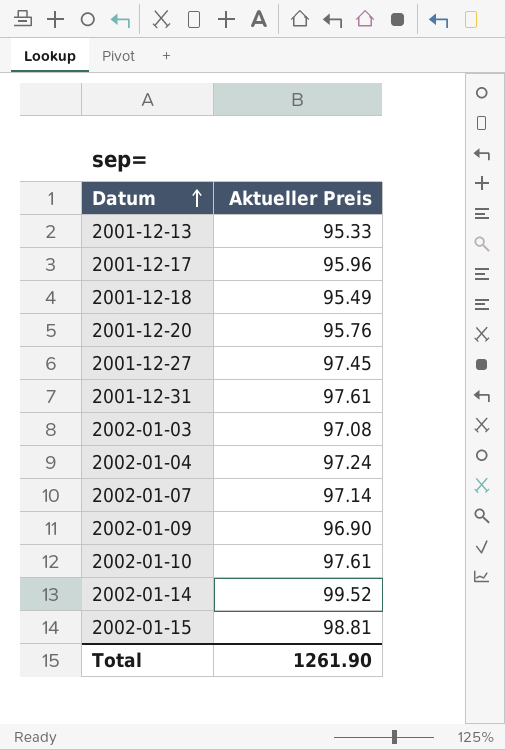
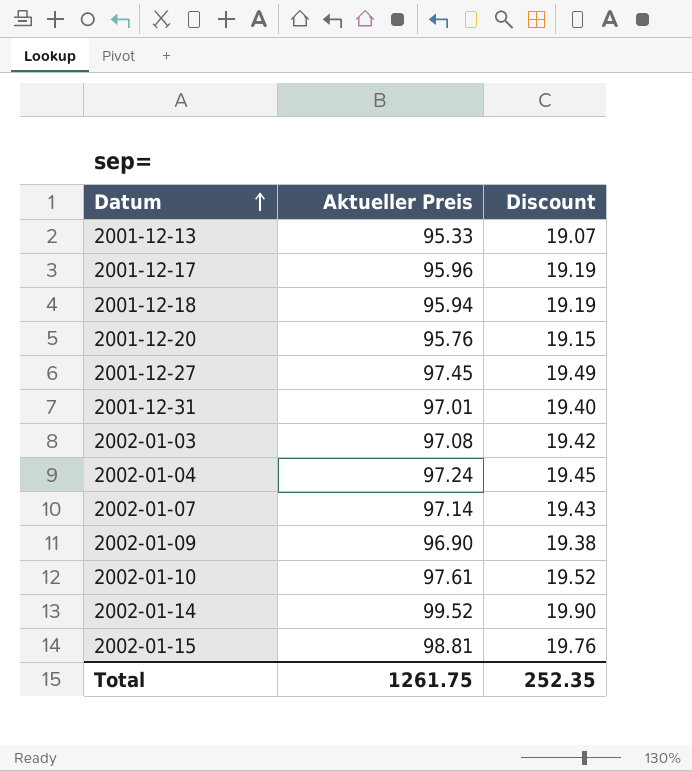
column Discount | formula: none -> [Aktueller Preis] * 0.2
2001-12-18 | Aktueller Preis: 95.49 -> 95.94
2001-12-31 | Aktueller Preis: 97.61 -> 97.01
Total | Aktueller Preis: 1261.90 -> 1261.75

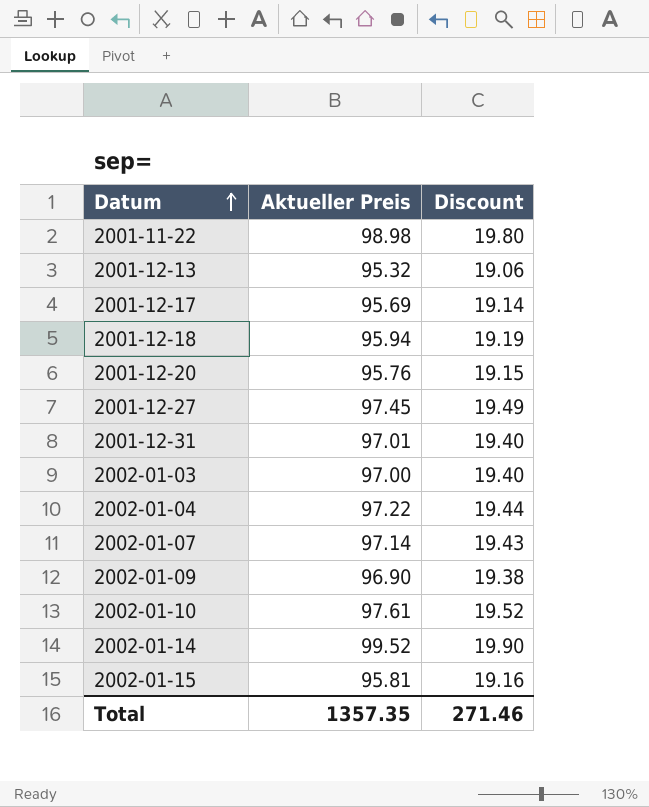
row 2001-11-22: none -> 98.98 | 19.80
2001-12-13 | Aktueller Preis: 95.33 -> 95.32
2001-12-13 | Discount: 19.07 -> 19.06
2001-12-17 | Aktueller Preis: 95.96 -> 95.69
2001-12-17 | Discount: 19.19 -> 19.14
2002-01-03 | Aktueller Preis: 97.08 -> 97.00
2002-01-03 | Discount: 19.42 -> 19.40
2002-01-04 | Aktueller Preis: 97.24 -> 97.22
2002-01-04 | Discount: 19.45 -> 19.44
2002-01-15 | Aktueller Preis: 98.81 -> 95.81
2002-01-15 | Discount: 19.76 -> 19.16
Total | Aktueller Preis: 1261.75 -> 1357.35
Total | Discount: 252.35 -> 271.46

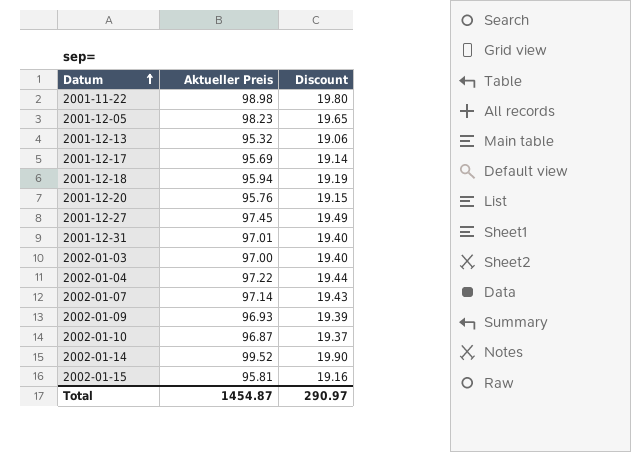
row 2001-12-05: none -> 98.23 | 19.65
2002-01-09 | Aktueller Preis: 96.90 -> 96.93
2002-01-09 | Discount: 19.38 -> 19.39
2002-01-10 | Aktueller Preis: 97.61 -> 96.87
2002-01-10 | Discount: 19.52 -> 19.37
Total | Aktueller Preis: 1357.35 -> 1454.87
Total | Discount: 271.46 -> 290.97

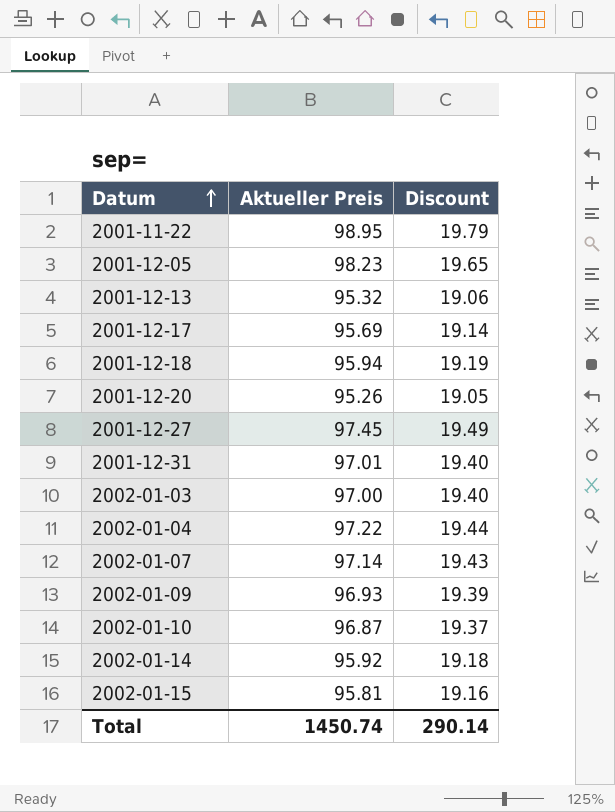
2001-11-22 | Aktueller Preis: 98.98 -> 98.95
2001-11-22 | Discount: 19.80 -> 19.79
2001-12-20 | Aktueller Preis: 95.76 -> 95.26
2001-12-20 | Discount: 19.15 -> 19.05
2002-01-14 | Aktueller Preis: 99.52 -> 95.92
2002-01-14 | Discount: 19.90 -> 19.18
Total | Aktueller Preis: 1454.87 -> 1450.74
Total | Discount: 290.97 -> 290.14

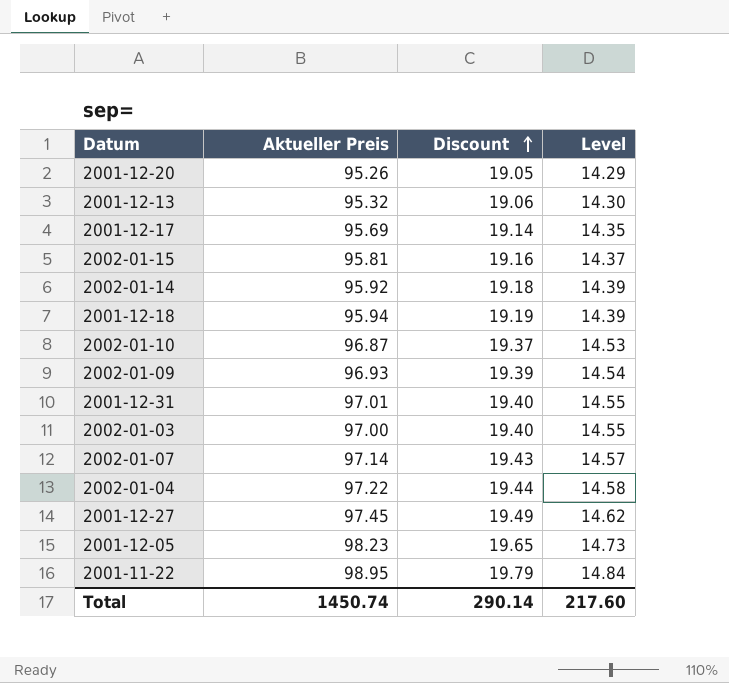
row order: Datum ascending -> Discount ascending
column Level | formula: none -> [Aktueller Preis] * 0.15

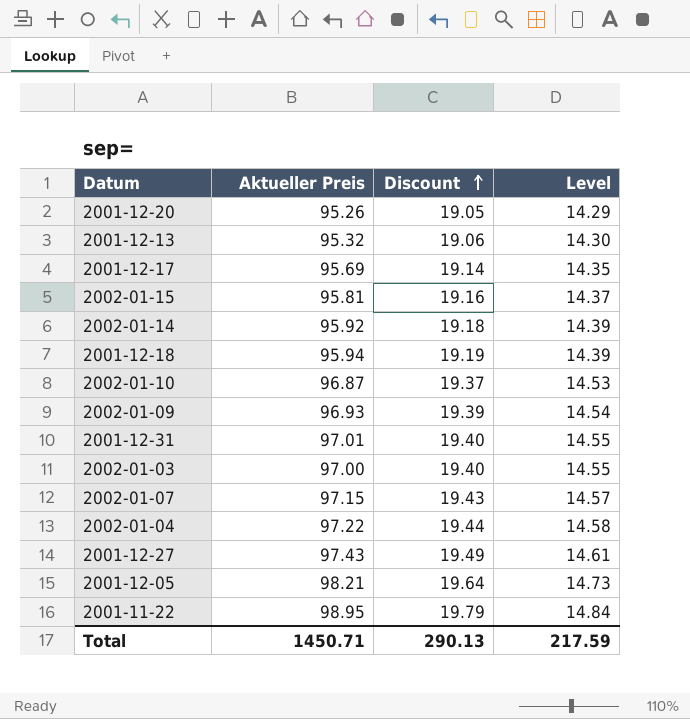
2002-01-07 | Aktueller Preis: 97.14 -> 97.15
2001-12-27 | Aktueller Preis: 97.45 -> 97.43
2001-12-27 | Level: 14.62 -> 14.61
2001-12-05 | Aktueller Preis: 98.23 -> 98.21
2001-12-05 | Discount: 19.65 -> 19.64
Total | Aktueller Preis: 1450.74 -> 1450.71
Total | Discount: 290.14 -> 290.13
Total | Level: 217.60 -> 217.59

